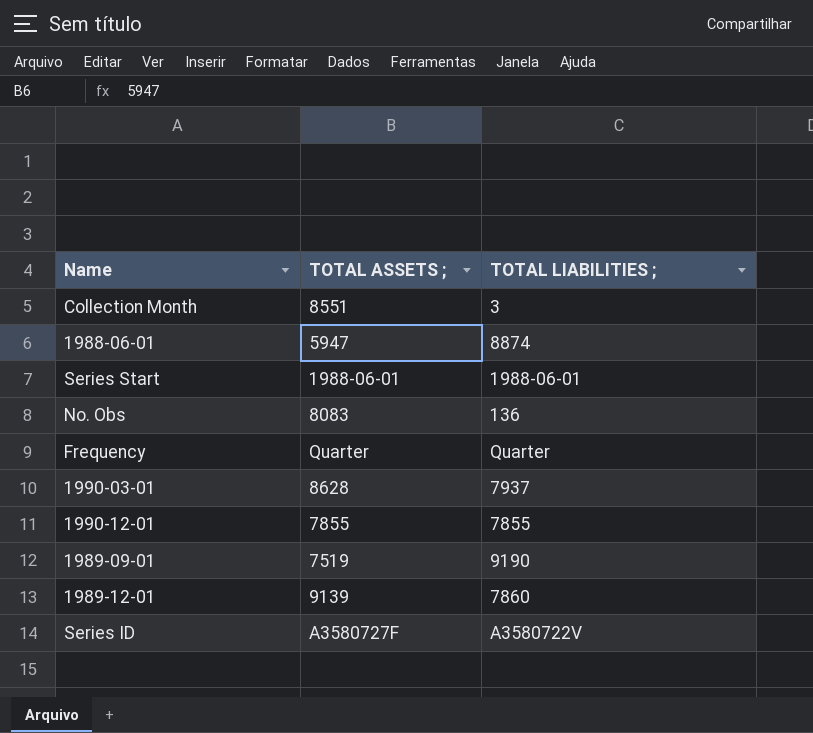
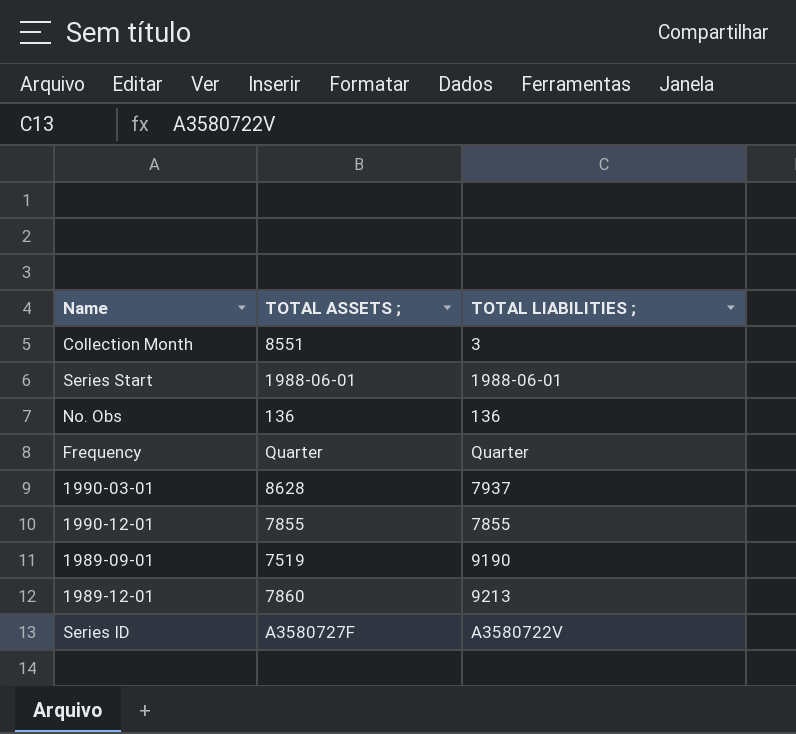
row 1988-06-01: 5947 | 8874 -> none
No. Obs | TOTAL ASSETS ;: 8083 -> 136
1989-12-01 | TOTAL ASSETS ;: 9139 -> 7860
1989-12-01 | TOTAL LIABILITIES ;: 7860 -> 9213

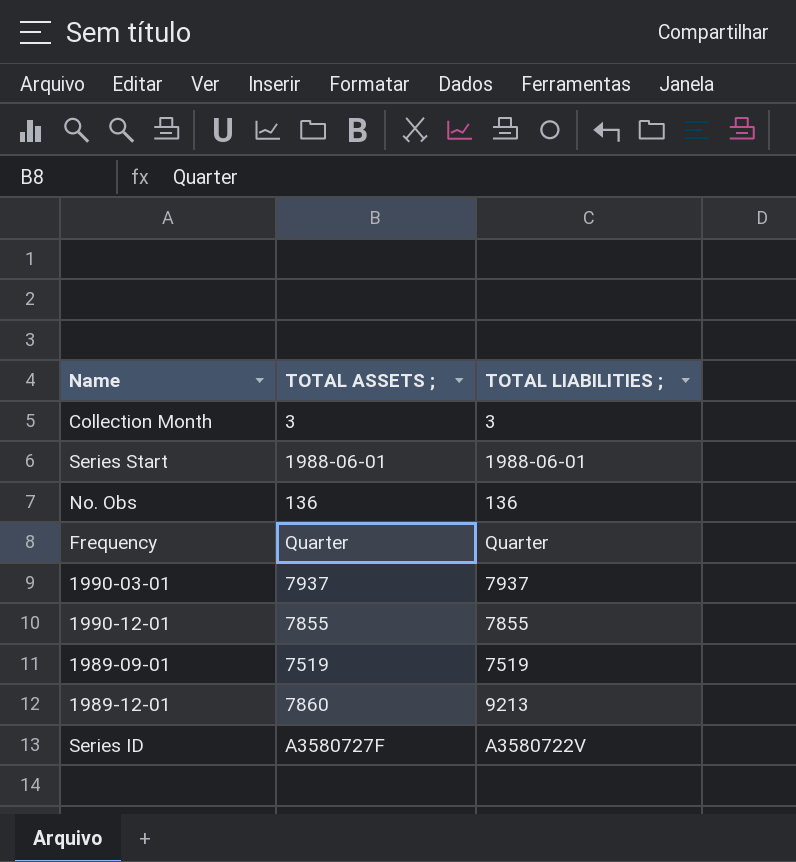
Collection Month | TOTAL ASSETS ;: 8551 -> 3
1990-03-01 | TOTAL ASSETS ;: 8628 -> 7937
1989-09-01 | TOTAL LIABILITIES ;: 9190 -> 7519

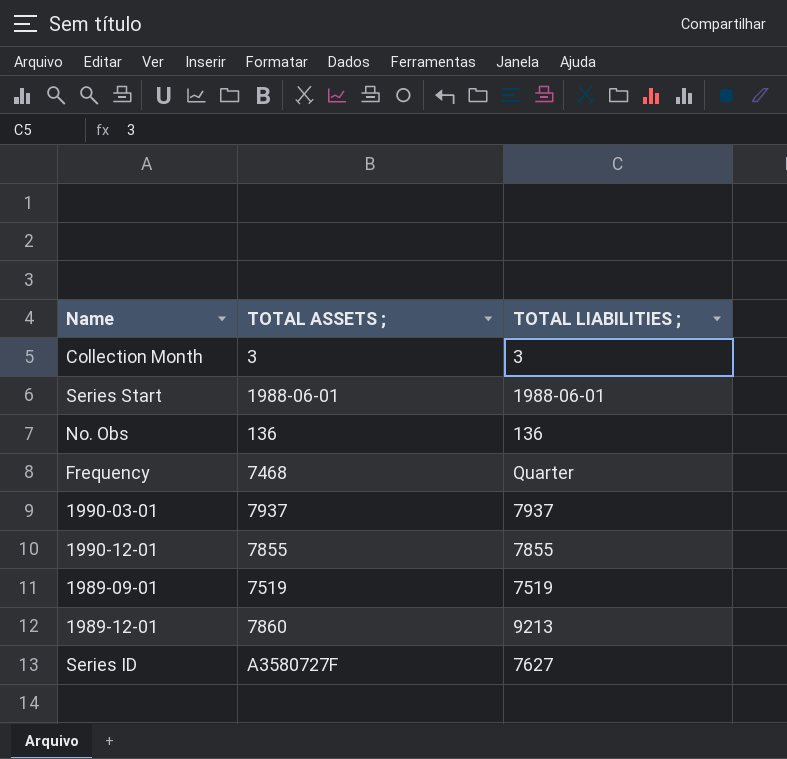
Frequency | TOTAL ASSETS ;: Quarter -> 7468
Series ID | TOTAL LIABILITIES ;: A3580722V -> 7627

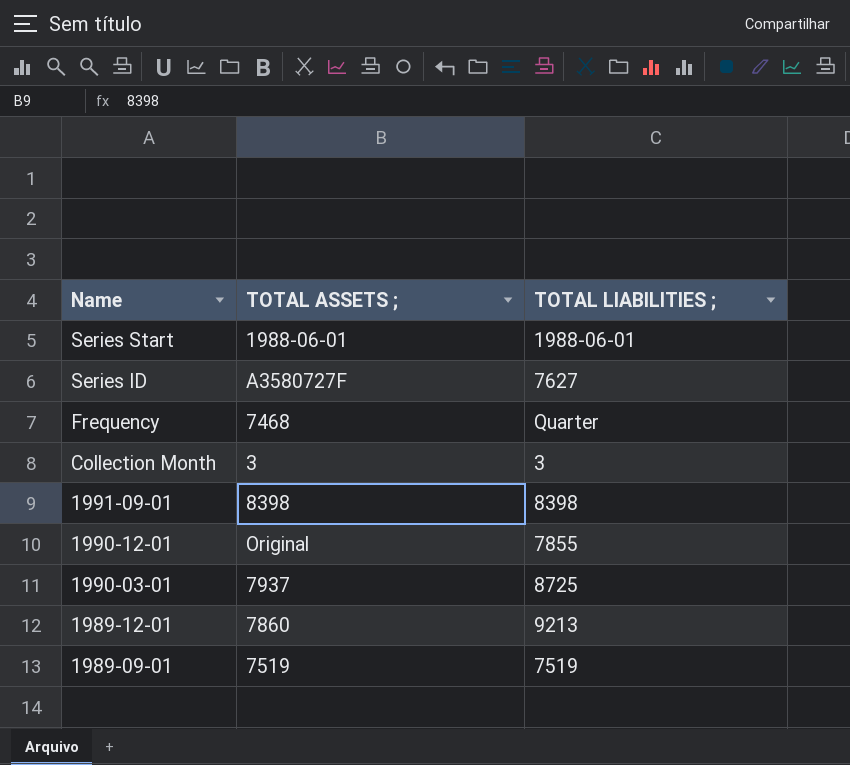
row order: none -> Name descending
row No. Obs: 136 | 136 -> none
row 1991-09-01: none -> 8398 | 8398
1990-12-01 | TOTAL ASSETS ;: 7855 -> Original
1990-03-01 | TOTAL LIABILITIES ;: 7937 -> 8725

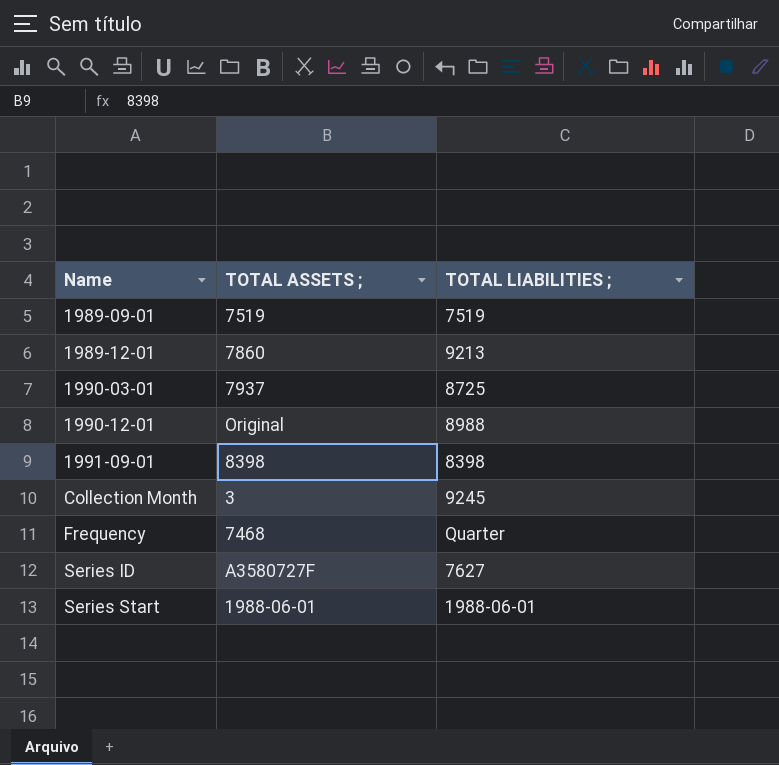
row order: Name descending -> Name ascending
1990-12-01 | TOTAL LIABILITIES ;: 7855 -> 8988
Collection Month | TOTAL LIABILITIES ;: 3 -> 9245

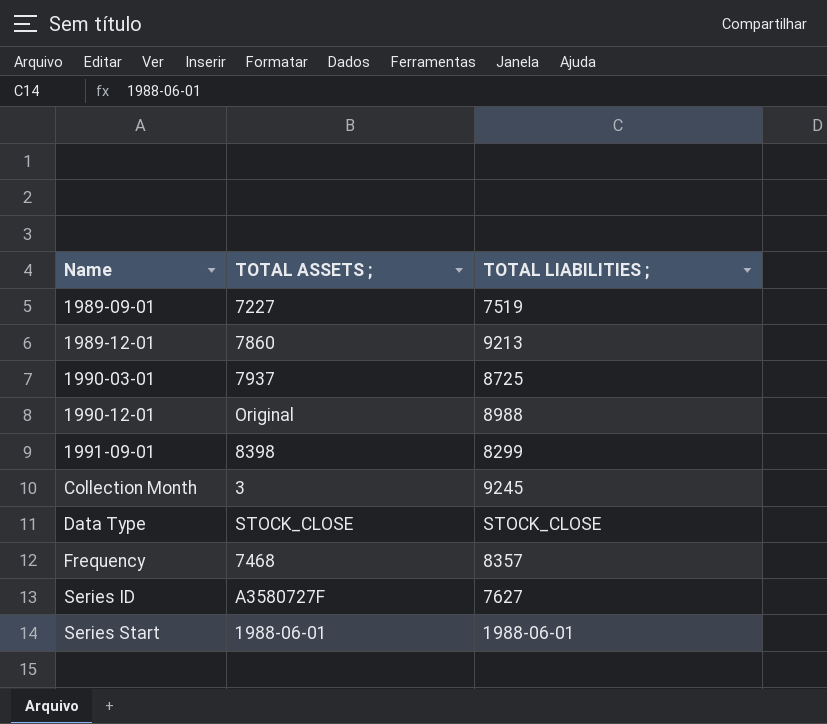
1989-09-01 | TOTAL ASSETS ;: 7519 -> 7227
1991-09-01 | TOTAL LIABILITIES ;: 8398 -> 8299
row Data Type: none -> STOCK_CLOSE | STOCK_CLOSE
Frequency | TOTAL LIABILITIES ;: Quarter -> 8357

